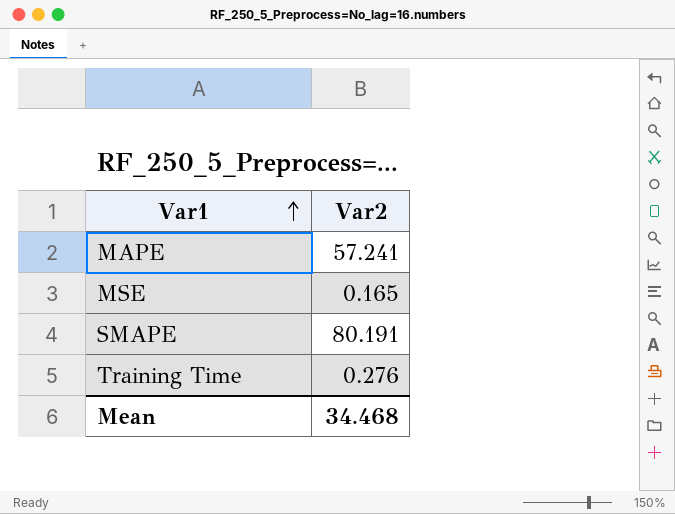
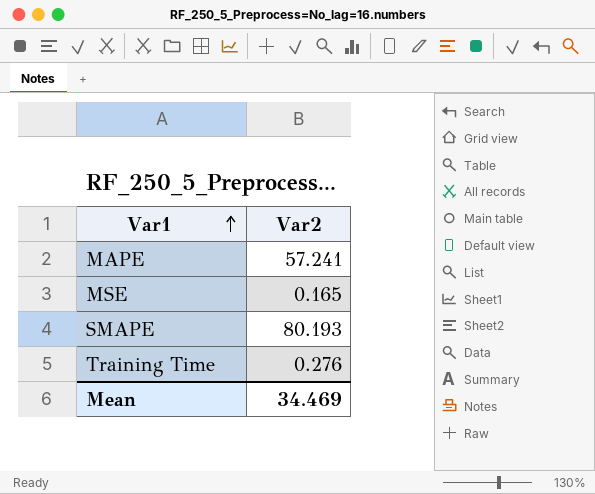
SMAPE | Var2: 80.191 -> 80.193
Mean | Var2: 34.468 -> 34.469

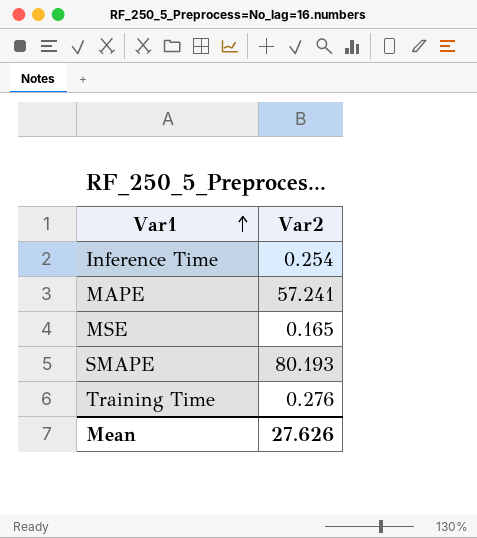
row Inference Time: none -> 0.254
Mean | Var2: 34.469 -> 27.626

